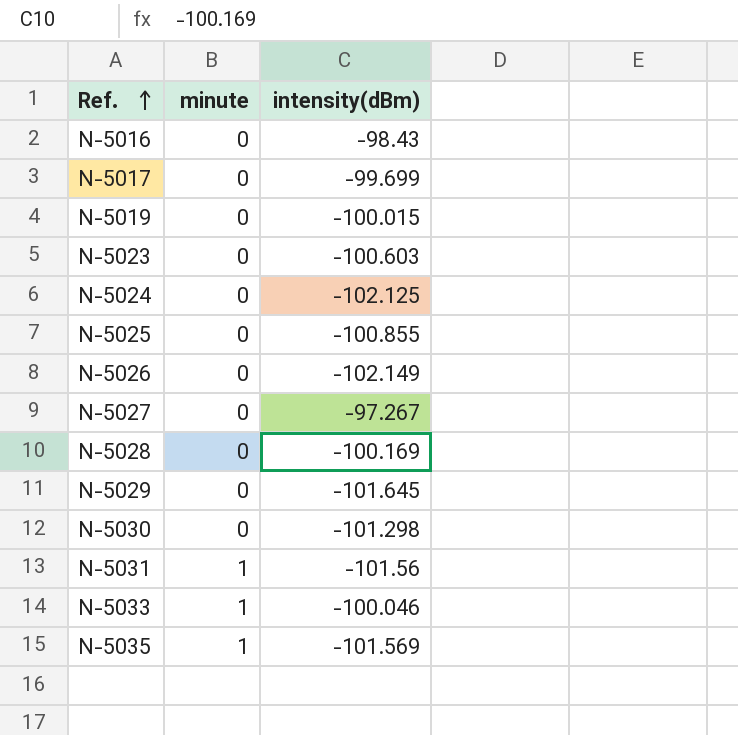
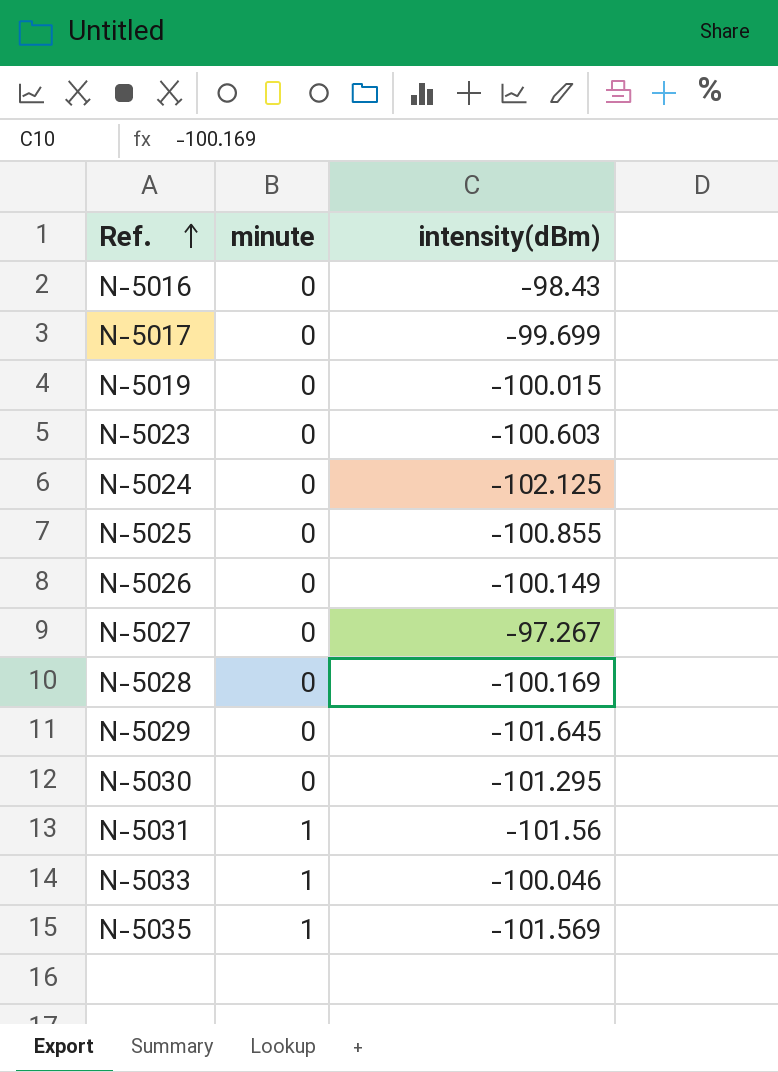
N-5026 | intensity(dBm): -102.149 -> -100.149
N-5030 | intensity(dBm): -101.298 -> -101.295

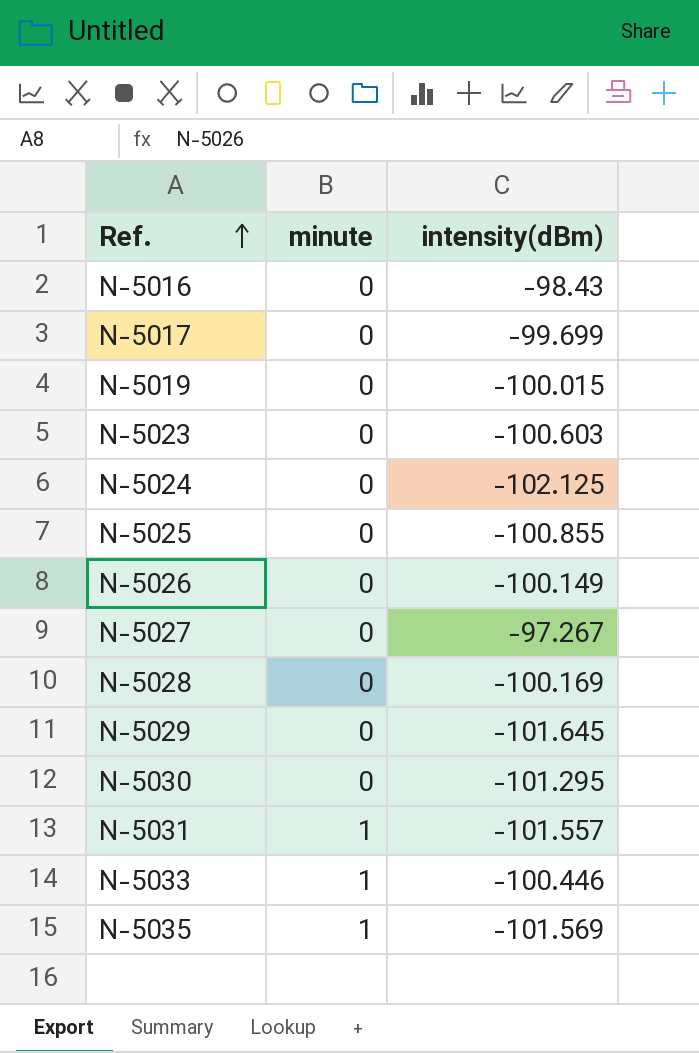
N-5031 | intensity(dBm): -101.56 -> -101.557
N-5033 | intensity(dBm): -100.046 -> -100.446

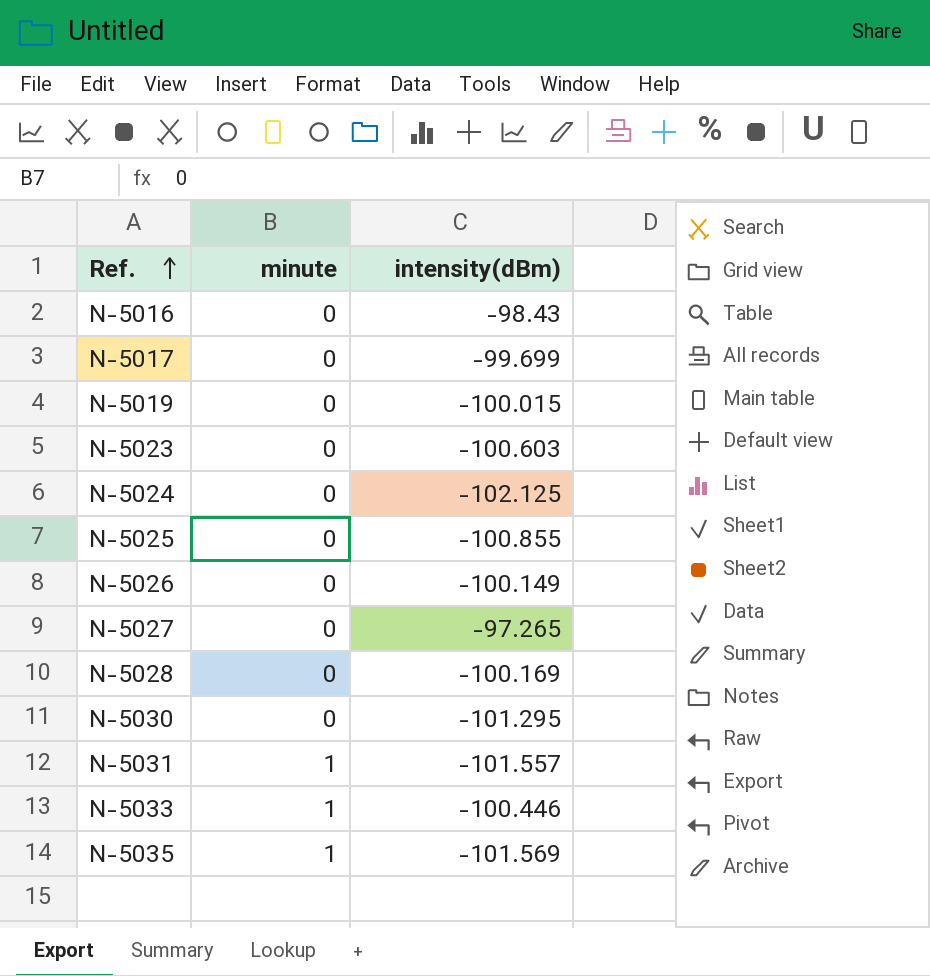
row N-5029: 0 | -101.645 -> none
N-5027 | intensity(dBm): -97.267 -> -97.265

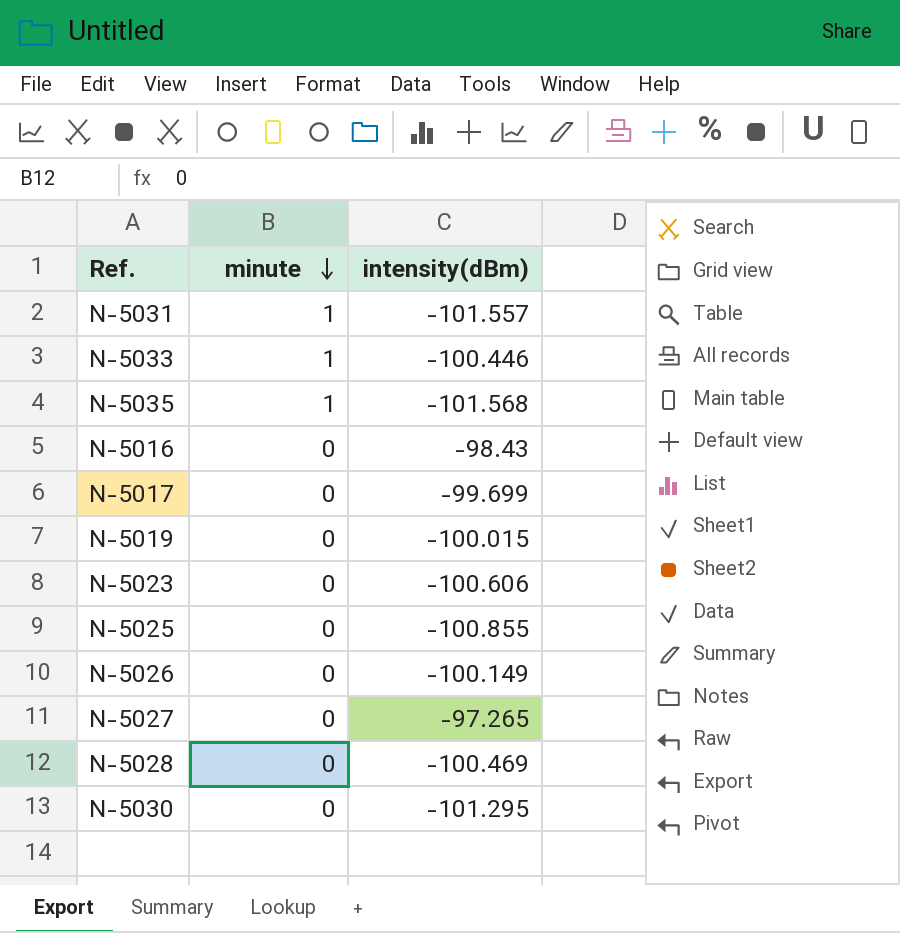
row order: Ref. ascending -> minute descending
row N-5024: 0 | -102.125 -> none
N-5035 | intensity(dBm): -101.569 -> -101.568
N-5023 | intensity(dBm): -100.603 -> -100.606
N-5028 | intensity(dBm): -100.169 -> -100.469

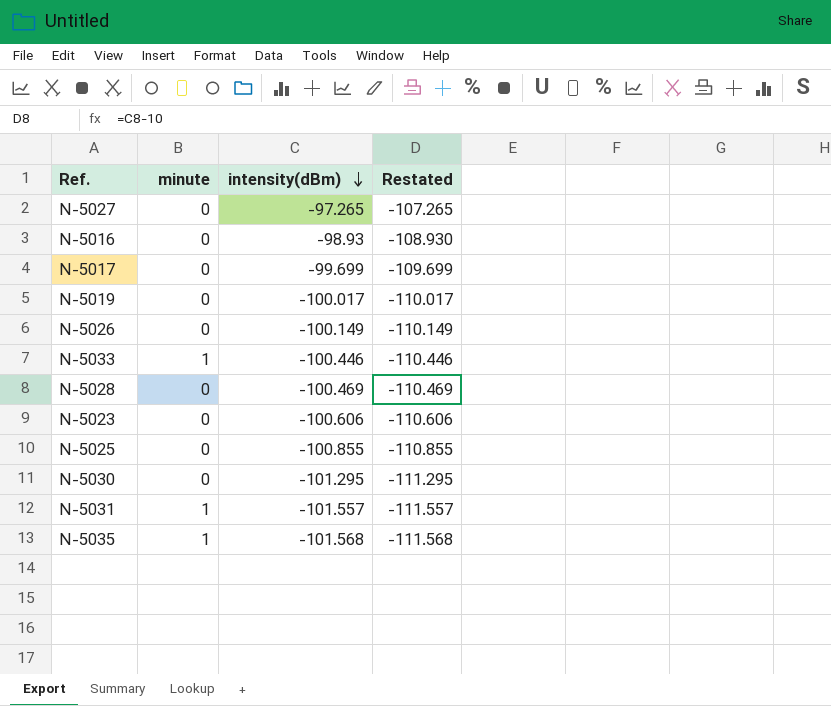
row order: minute descending -> intensity(dBm) descending
column Restated | formula: none -> [intensity(dBm)] - 10
N-5016 | intensity(dBm): -98.43 -> -98.93
N-5019 | intensity(dBm): -100.015 -> -100.017

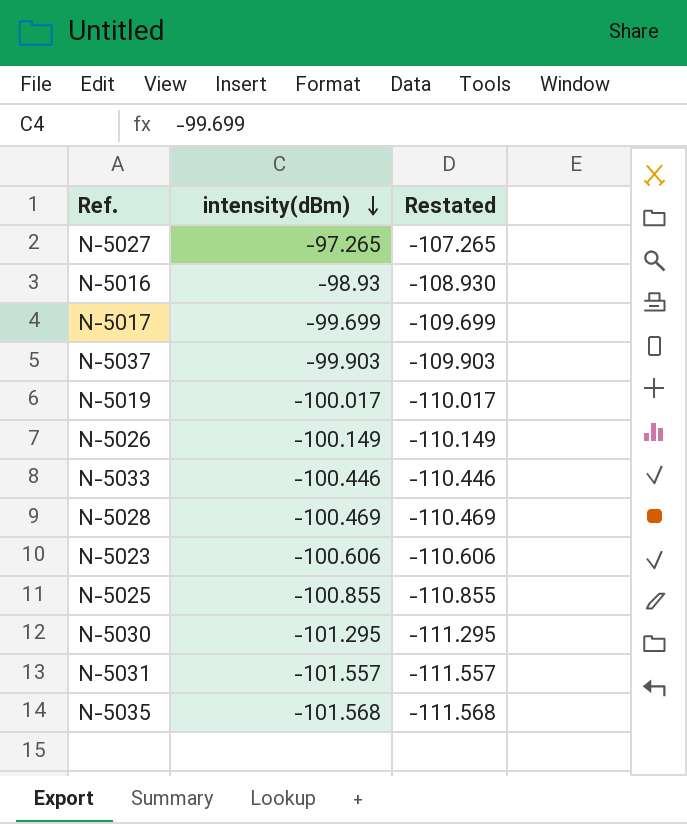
column minute | position: 2 -> none
row N-5037: none -> -99.903 | -109.903

